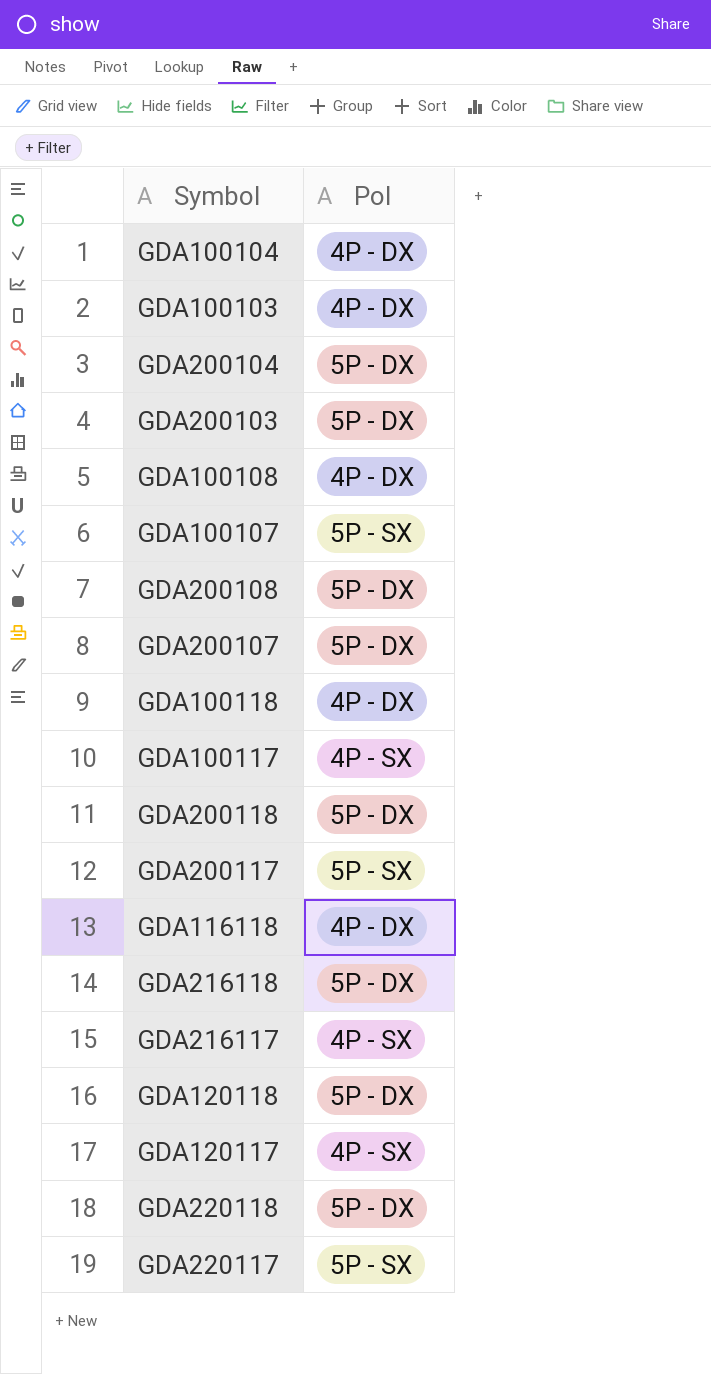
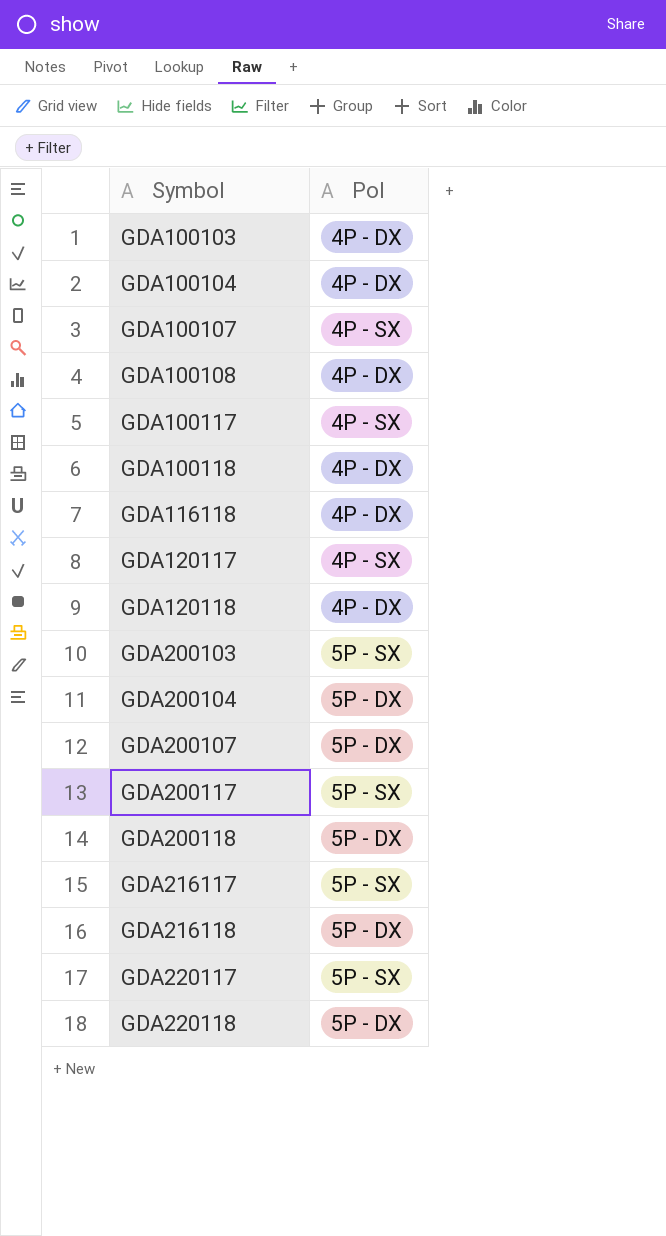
row order: none -> Symbol ascending
row GDA200108: 5P - DX -> none
GDA100107 | Pol: 5P - SX -> 4P - SX
GDA120118 | Pol: 5P - DX -> 4P - DX
GDA200103 | Pol: 5P - DX -> 5P - SX
GDA216117 | Pol: 4P - SX -> 5P - SX

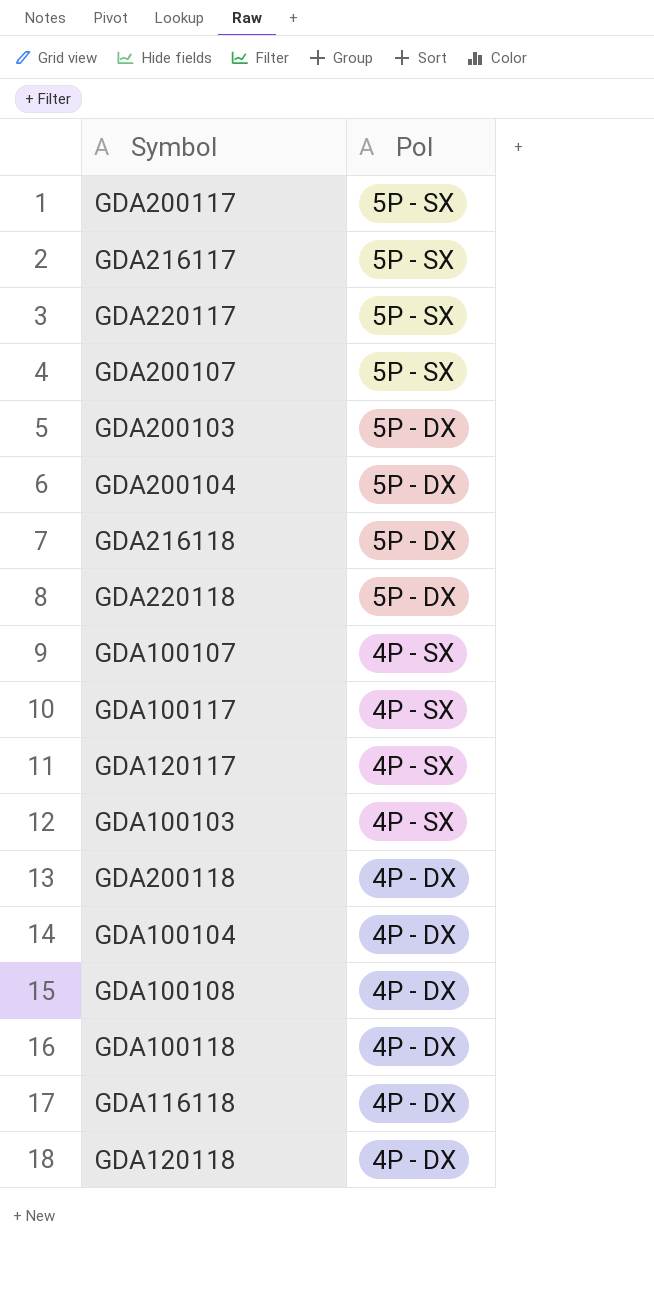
row order: Symbol ascending -> Pol descending
GDA200107 | Pol: 5P - DX -> 5P - SX
GDA200103 | Pol: 5P - SX -> 5P - DX
GDA100103 | Pol: 4P - DX -> 4P - SX
GDA200118 | Pol: 5P - DX -> 4P - DX

